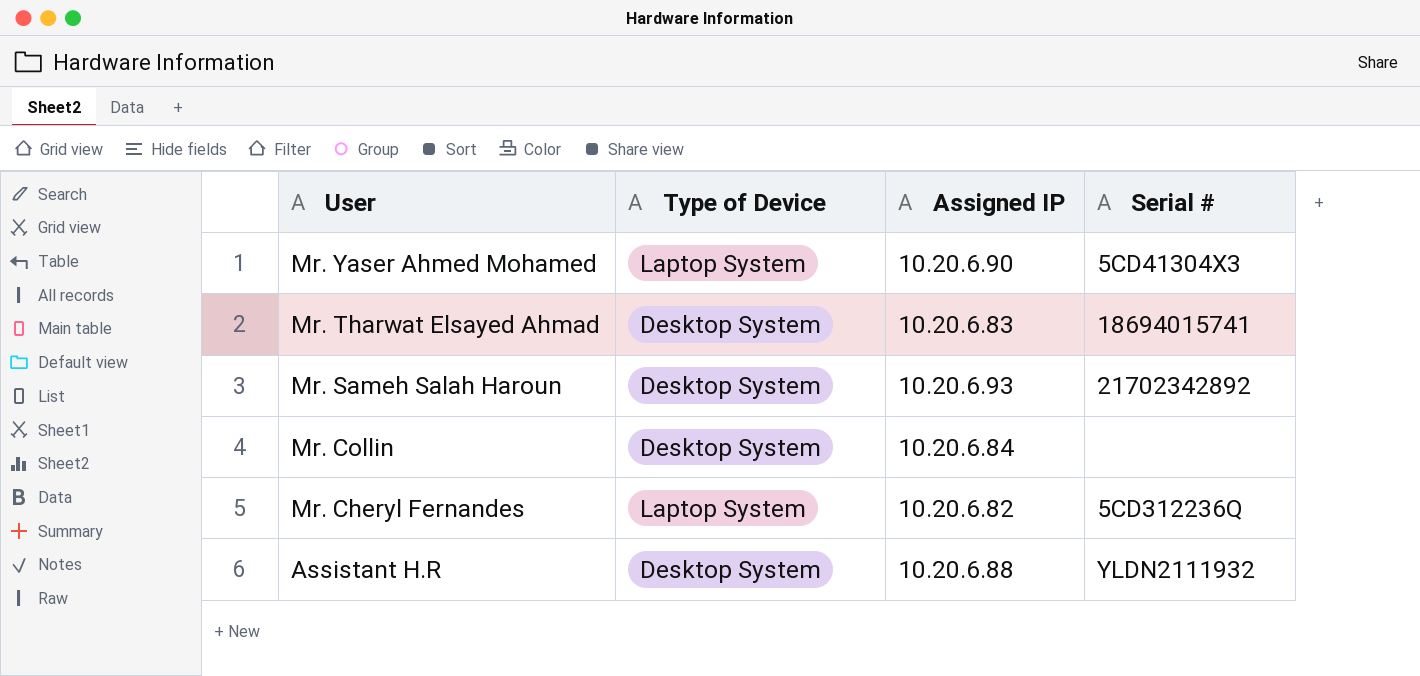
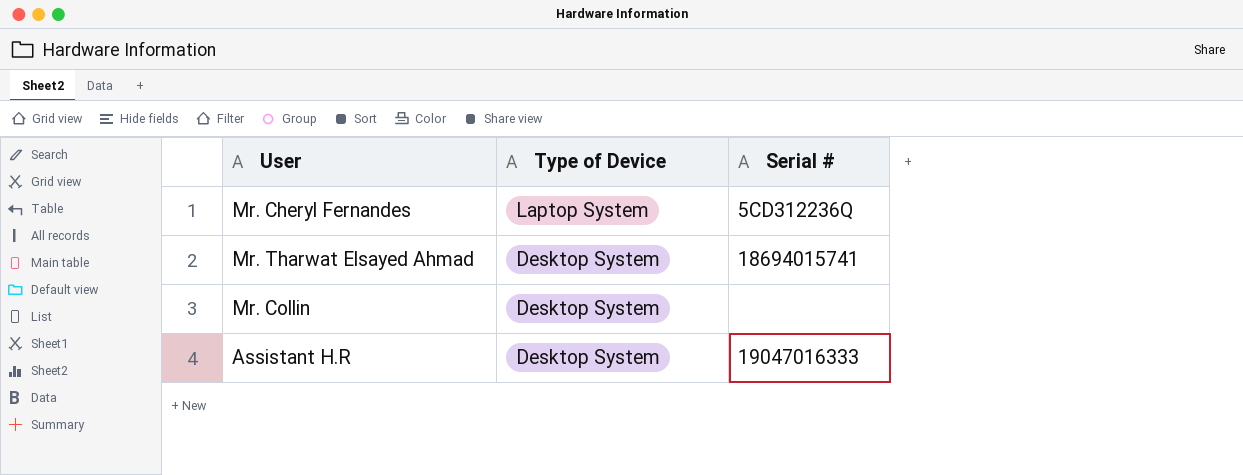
row order: User descending -> Type of Device descending
column Assigned IP | position: 3 -> none
row Mr. Yaser Ahmed Mohamed: Laptop System | 10.20.6.90 | 5CD41304X3 -> none
row Mr. Sameh Salah Haroun: Desktop System | 10.20.6.93 | 21702342892 -> none
Assistant H.R | Serial #: YLDN2111932 -> 19047016333

